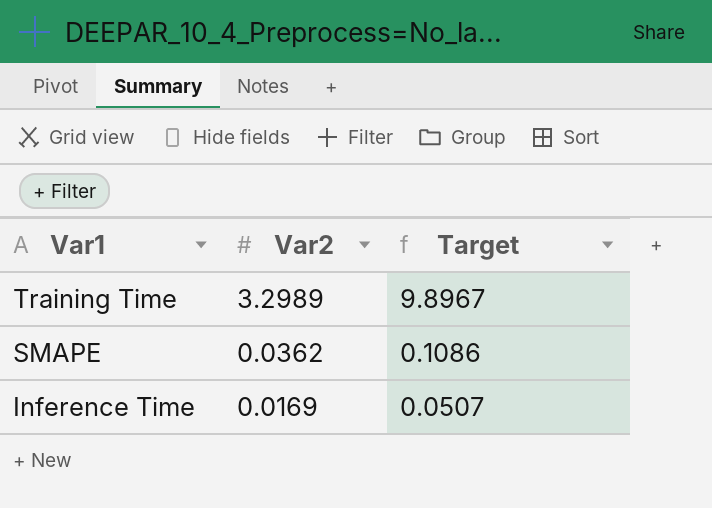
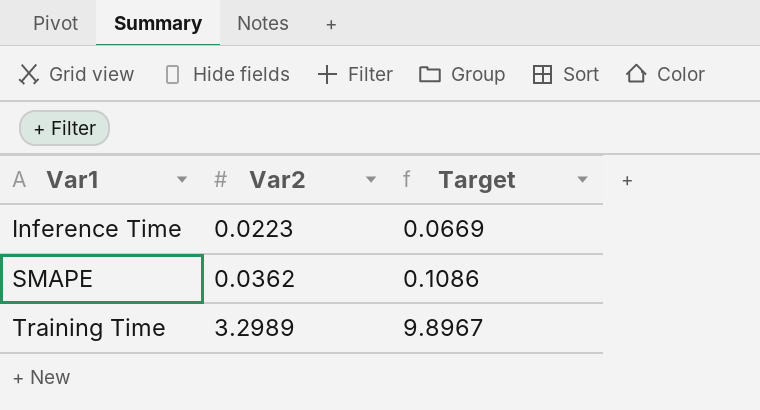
row order: Var1 descending -> Var1 ascending
Inference Time | Var2: 0.0169 -> 0.0223
Inference Time | Target: 0.0507 -> 0.0669

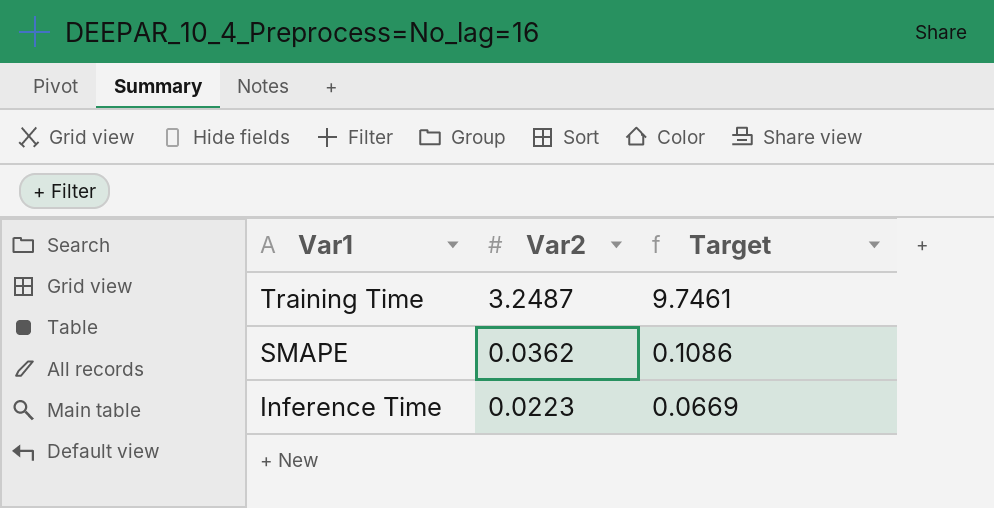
row order: Var1 ascending -> Var1 descending
Training Time | Var2: 3.2989 -> 3.2487
Training Time | Target: 9.8967 -> 9.7461

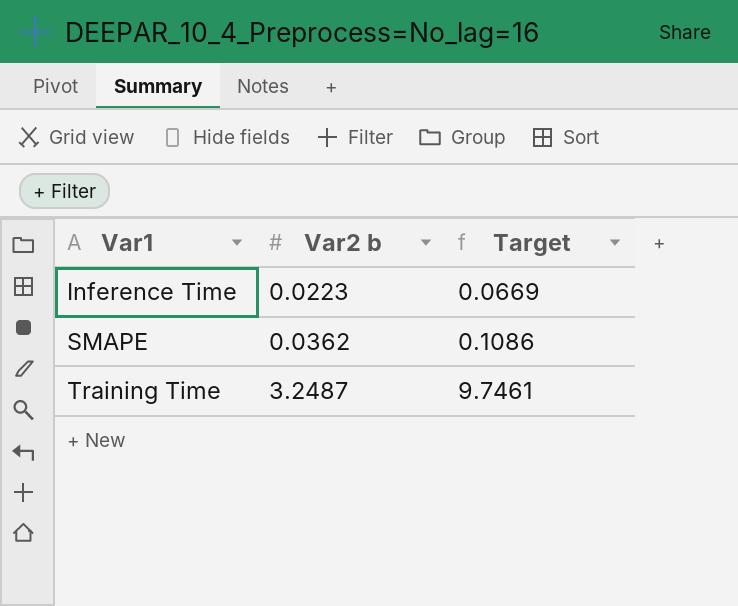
row order: Var1 descending -> Var1 ascending
column name: Var2 -> Var2 b

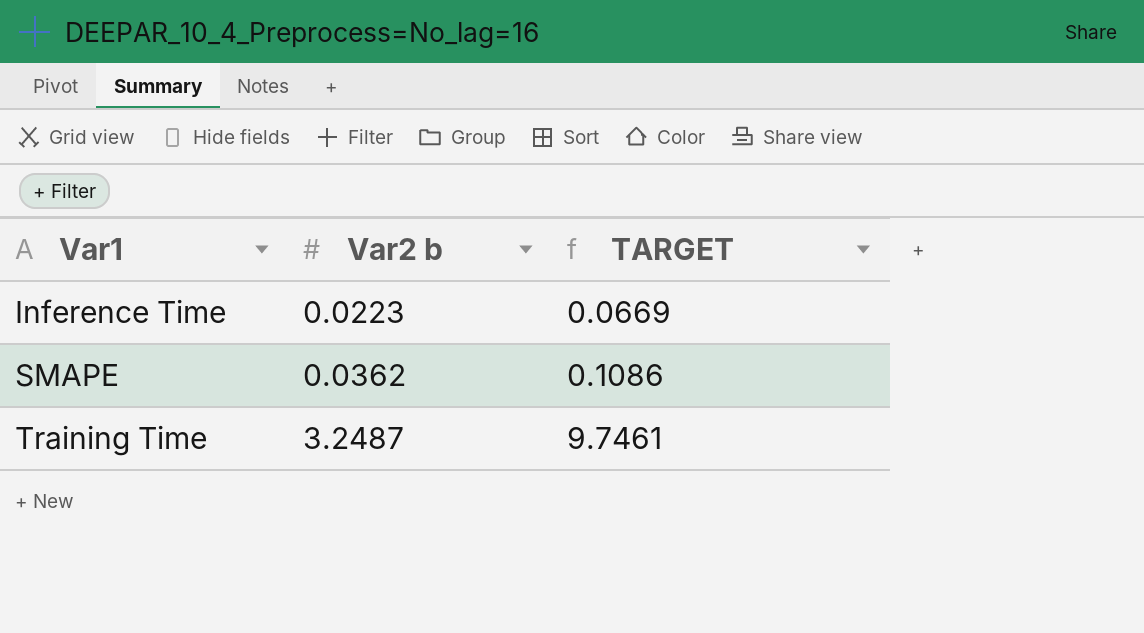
column name: Target -> TARGET

